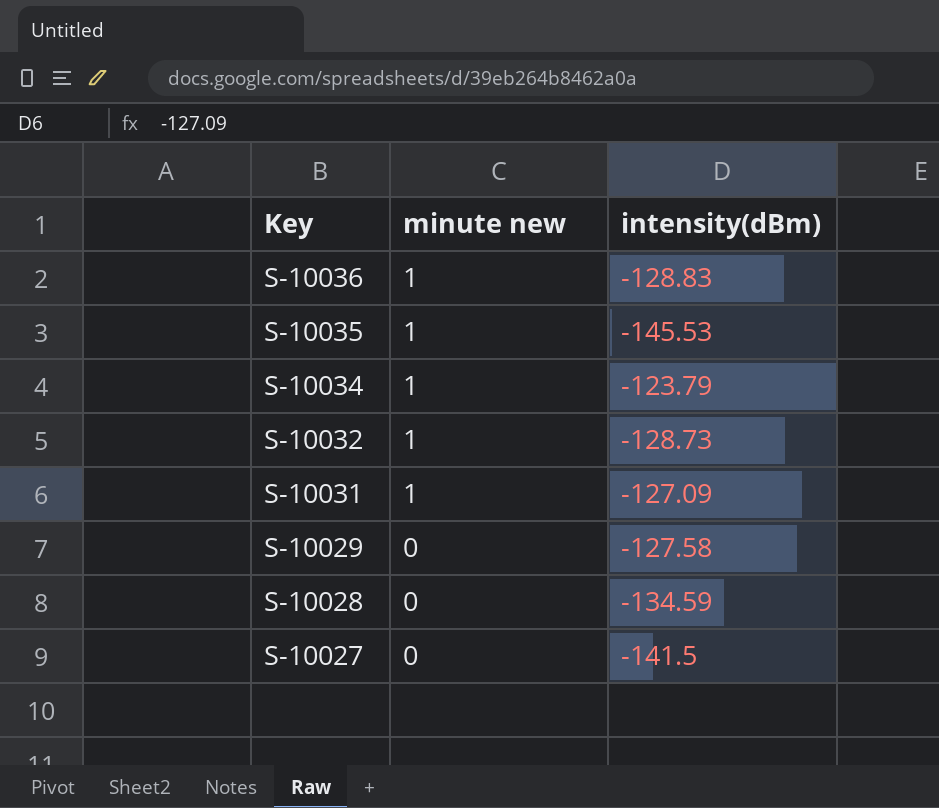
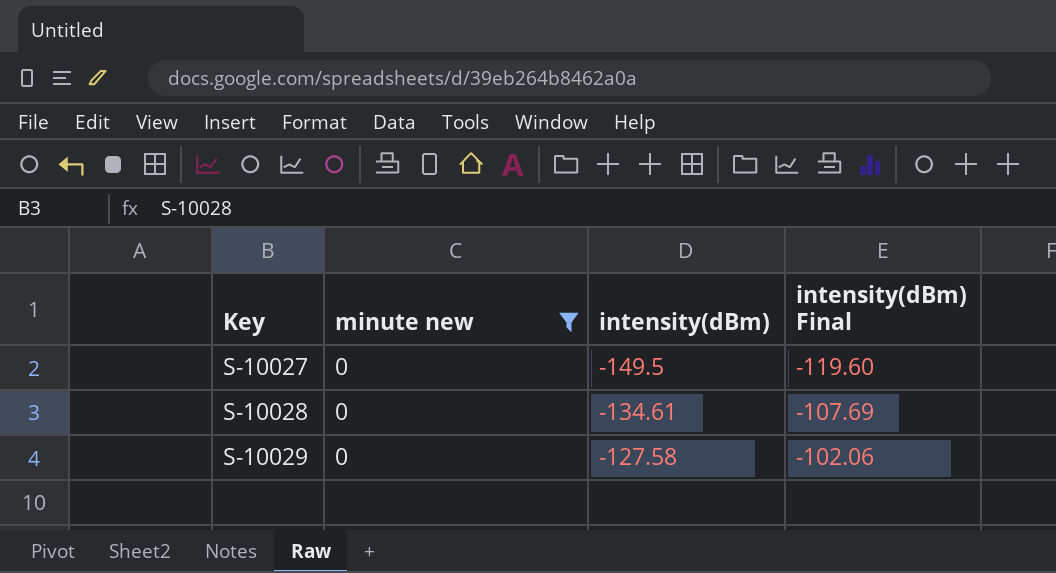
filter: none -> minute new = 0
row order: Key descending -> Key ascending
column intensity(dBm) Final | formula: none -> [intensity(dBm)] * 0.8
S-10027 | intensity(dBm): -141.5 -> -149.5
S-10028 | intensity(dBm): -134.59 -> -134.61

